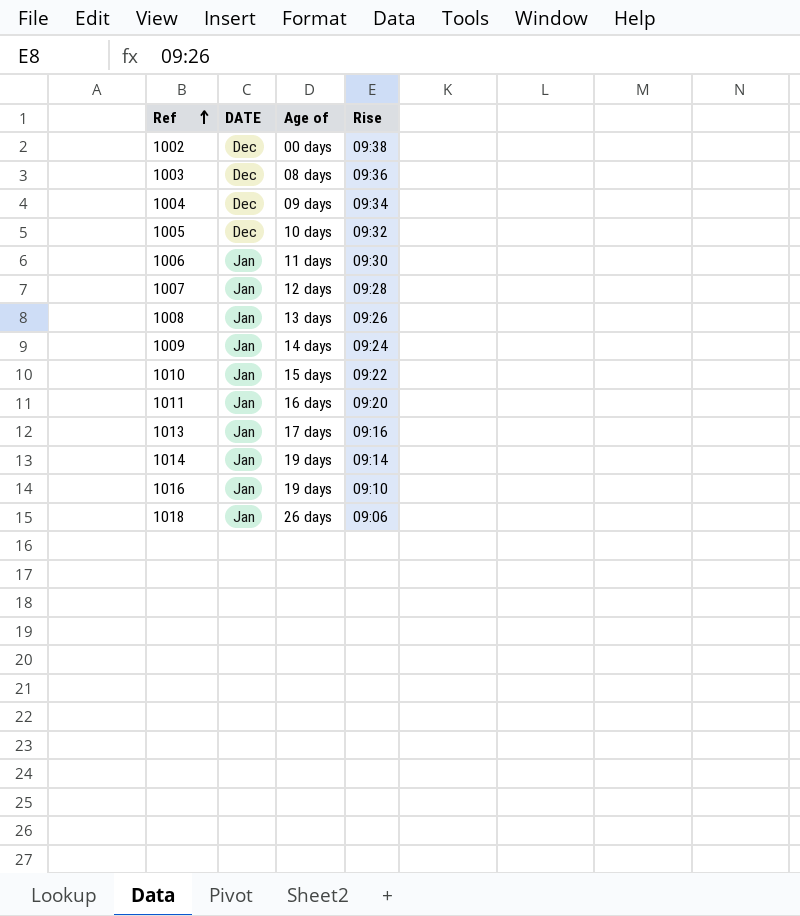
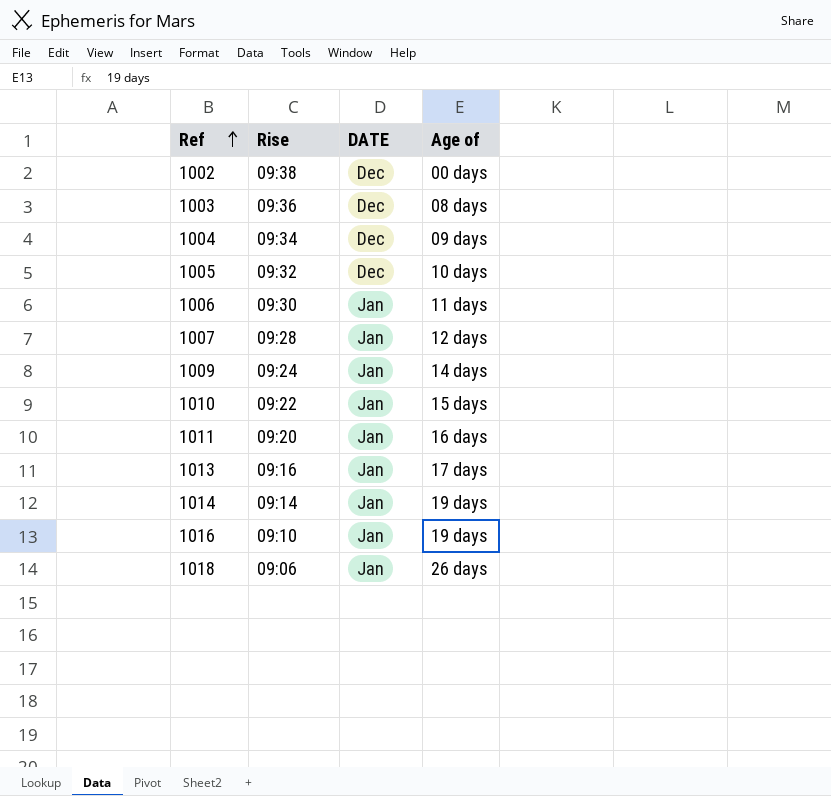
column Rise | position: 4 -> 2
row 1008: Jan | 13 days | 09:26 -> none

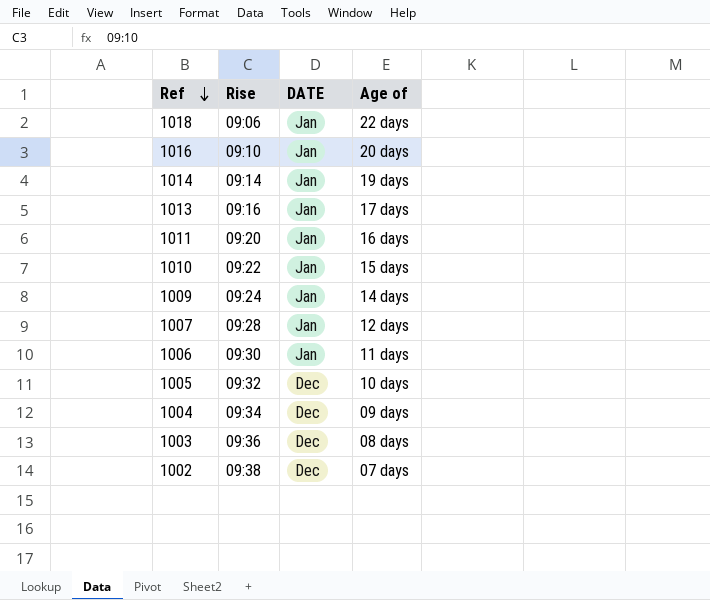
row order: Ref ascending -> Ref descending
1018 | Age of: 26 days -> 22 days
1016 | Age of: 19 days -> 20 days
1002 | Age of: 00 days -> 07 days

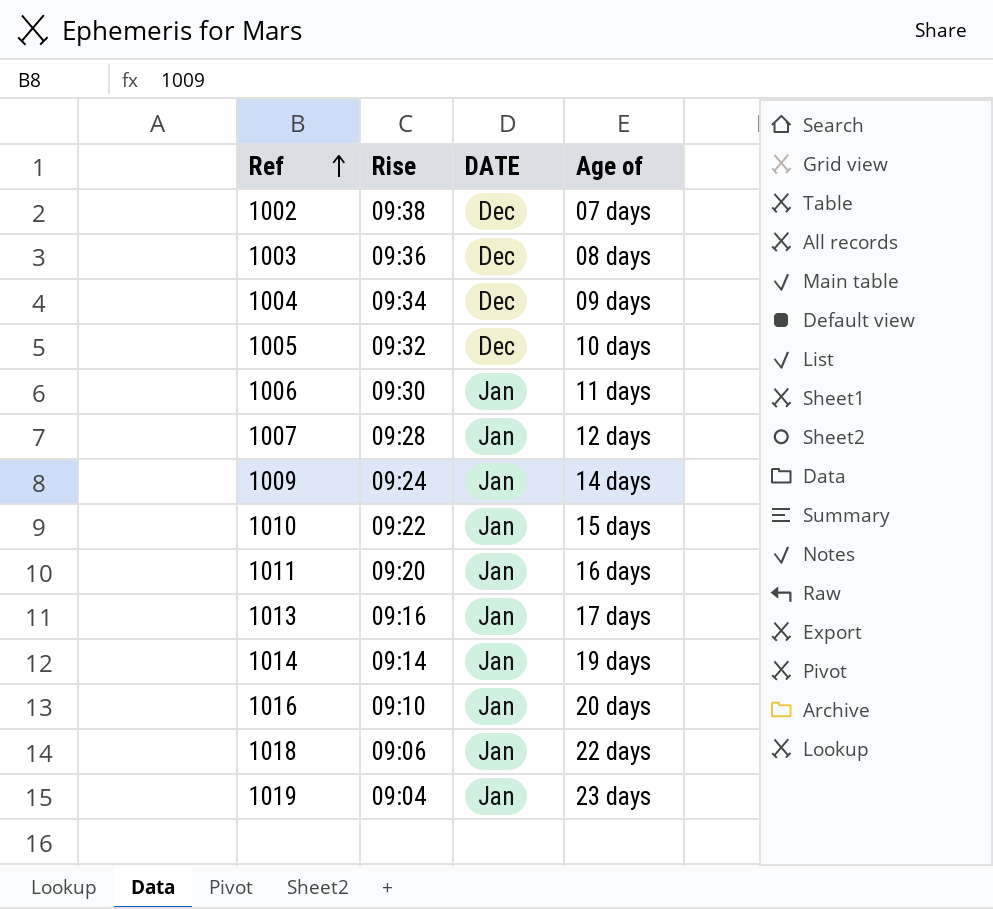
row order: Ref descending -> Ref ascending
row 1019: none -> 09:04 | Jan | 23 days

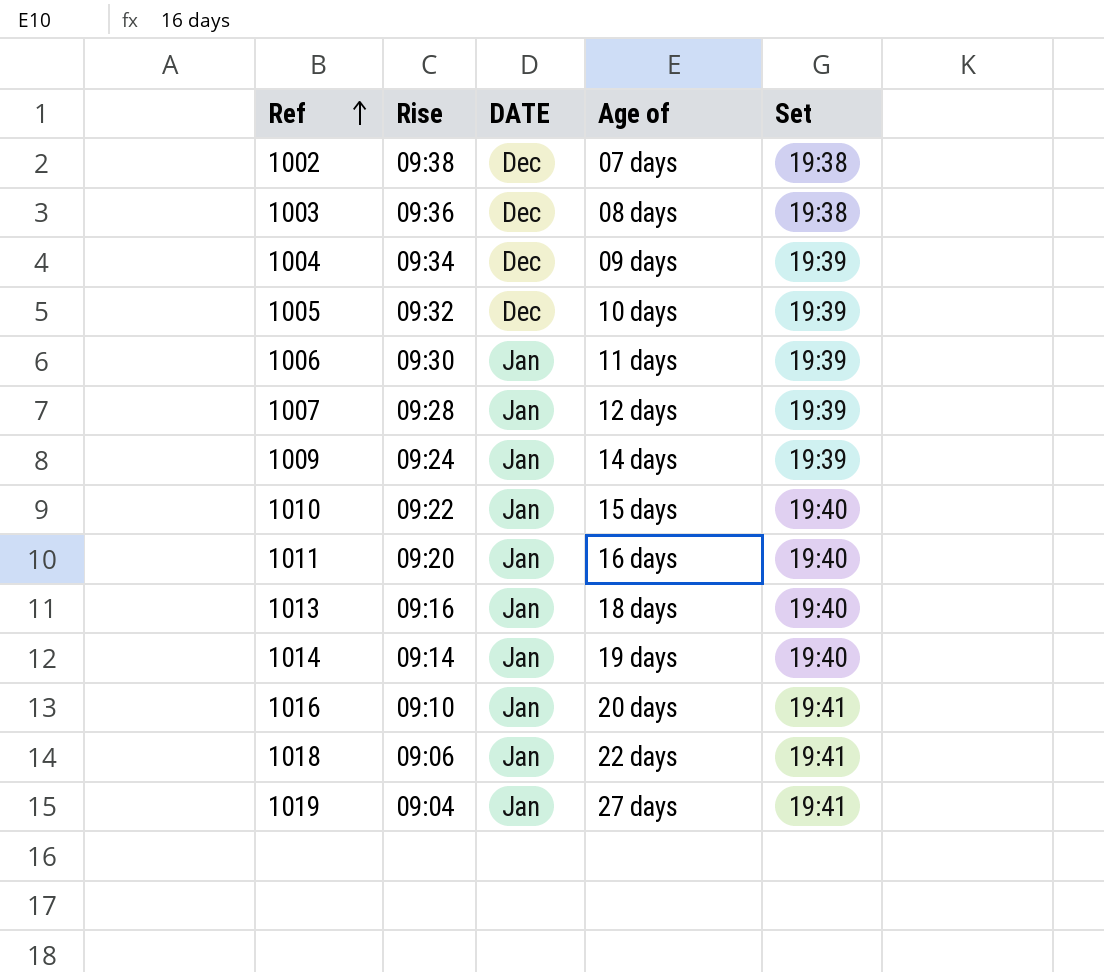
column Set | position: none -> 5
1013 | Age of: 17 days -> 18 days
1019 | Age of: 23 days -> 27 days

